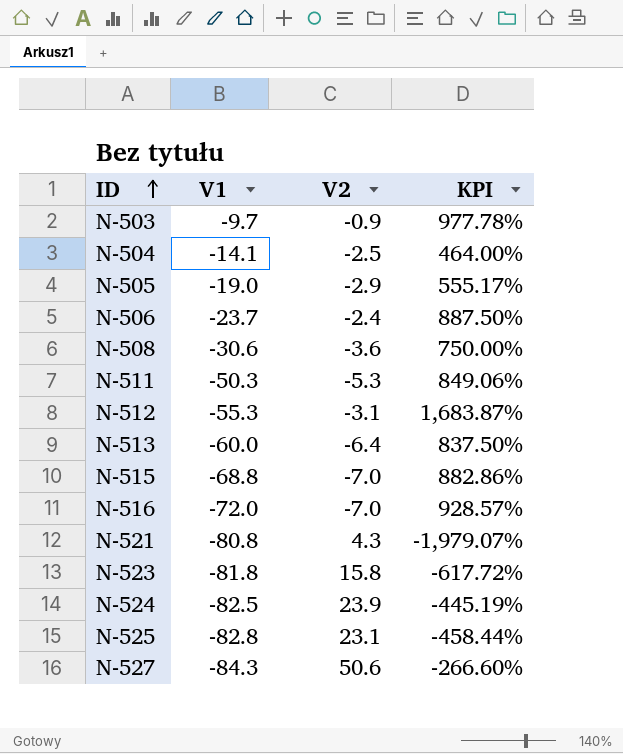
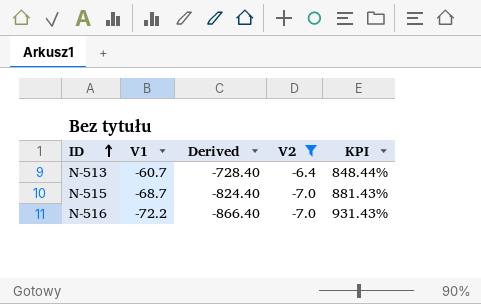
filter: none -> V2 <= -6.4
column Derived | formula: none -> [V1] * 12
N-513 | V1: -60.0 -> -60.7
N-513 | KPI: 837.50% -> 848.44%
N-515 | V1: -68.8 -> -68.7
N-515 | KPI: 882.86% -> 881.43%
N-516 | V1: -72.0 -> -72.2
N-516 | KPI: 928.57% -> 931.43%

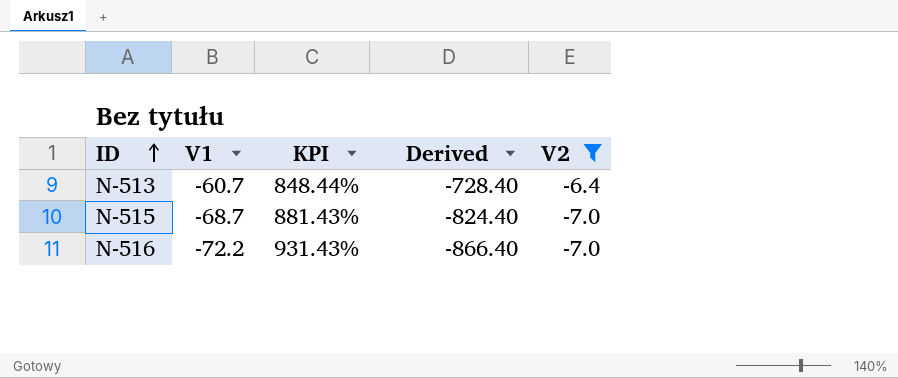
column KPI | position: 5 -> 3

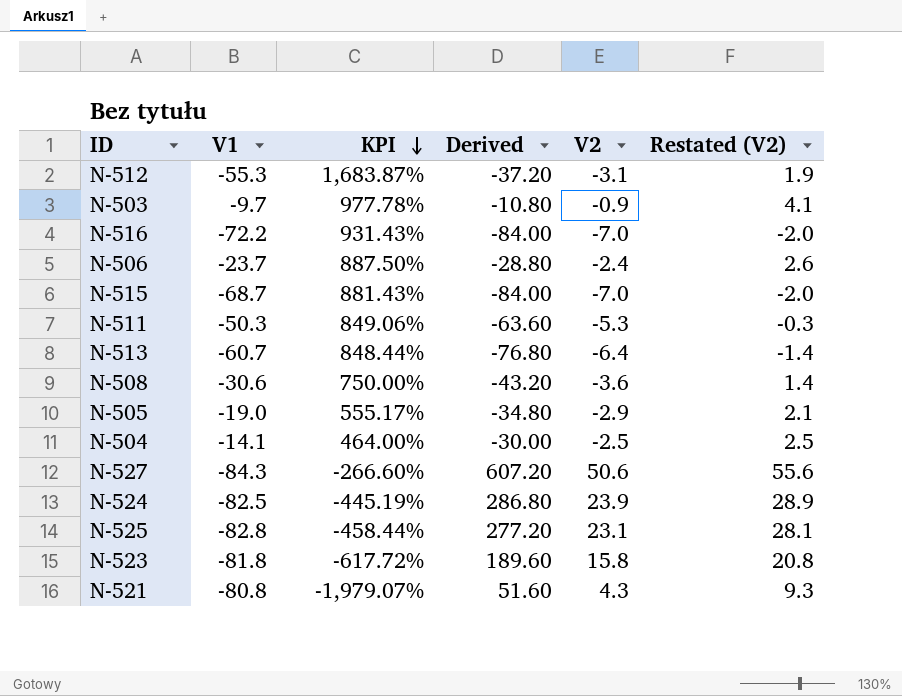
filter: V2 <= -6.4 -> none
row order: ID ascending -> KPI descending
column Derived | formula: [V1] * 12 -> [V2] * 12
column Restated (V2) | formula: none -> [V2] + 5

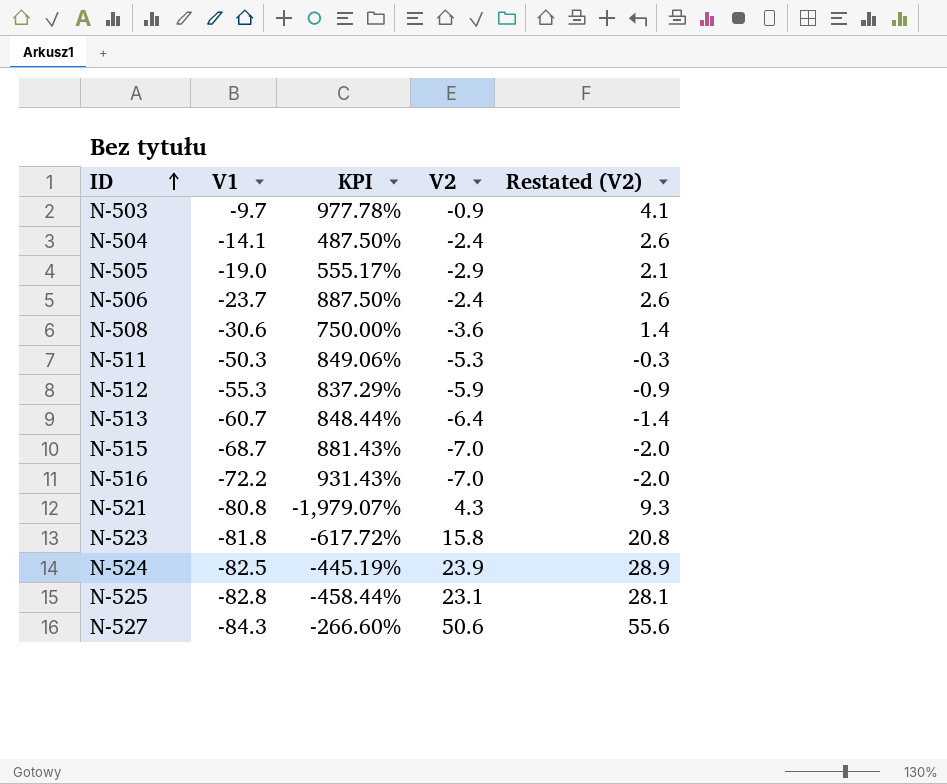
row order: KPI descending -> ID ascending
column Derived | formula: [V2] * 12 -> none
N-504 | KPI: 464.00% -> 487.50%
N-504 | V2: -2.5 -> -2.4
N-504 | Restated (V2): 2.5 -> 2.6
N-512 | KPI: 1,683.87% -> 837.29%
N-512 | V2: -3.1 -> -5.9
N-512 | Restated (V2): 1.9 -> -0.9

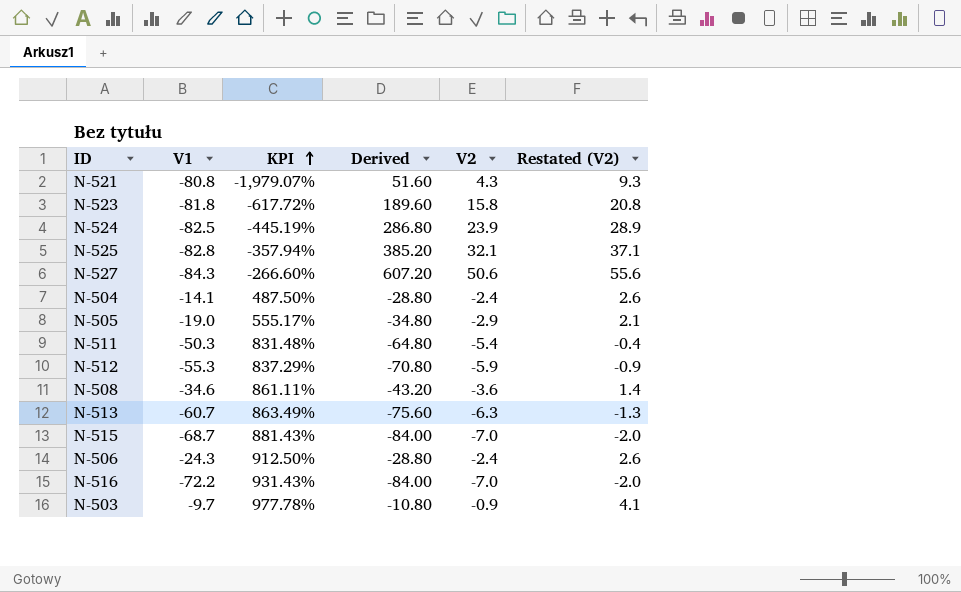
row order: ID ascending -> KPI ascending
column Derived | formula: none -> [V2] * 12
N-525 | KPI: -458.44% -> -357.94%
N-525 | V2: 23.1 -> 32.1
N-525 | Restated (V2): 28.1 -> 37.1
N-511 | KPI: 849.06% -> 831.48%
N-511 | V2: -5.3 -> -5.4
N-511 | Restated (V2): -0.3 -> -0.4
N-508 | V1: -30.6 -> -34.6
N-508 | KPI: 750.00% -> 861.11%
N-513 | KPI: 848.44% -> 863.49%
N-513 | V2: -6.4 -> -6.3
N-513 | Restated (V2): -1.4 -> -1.3
N-506 | V1: -23.7 -> -24.3
N-506 | KPI: 887.50% -> 912.50%

